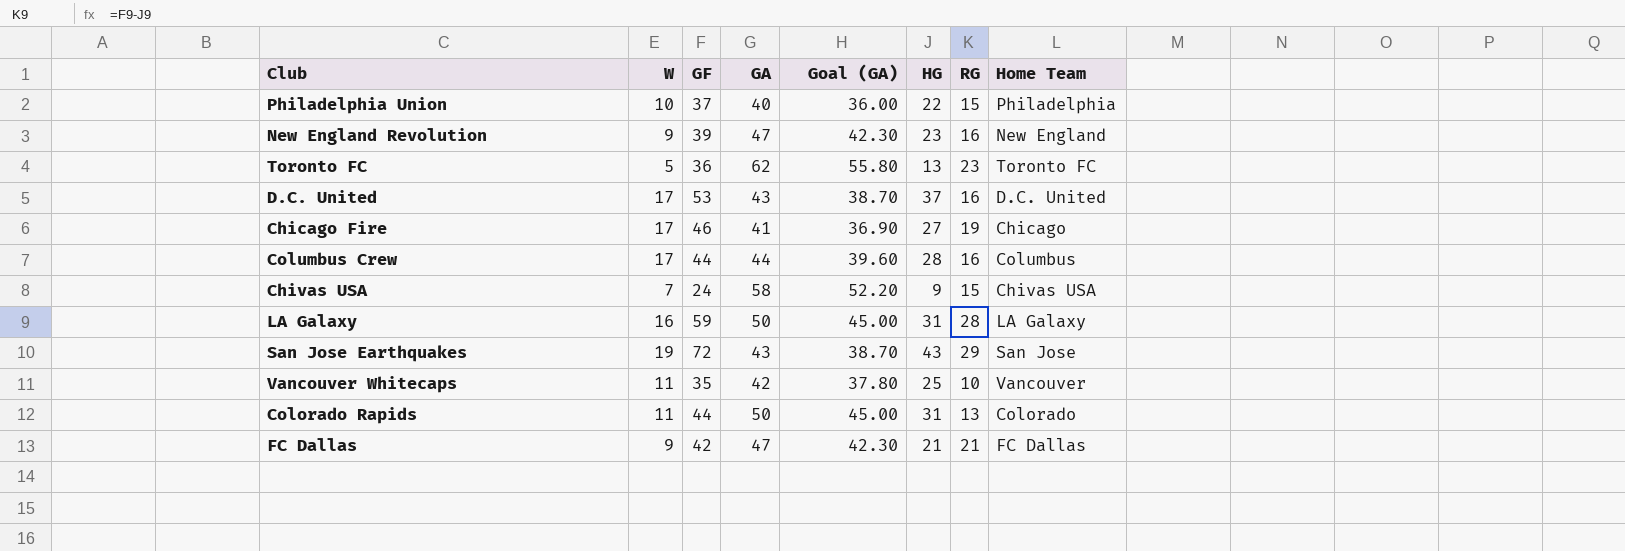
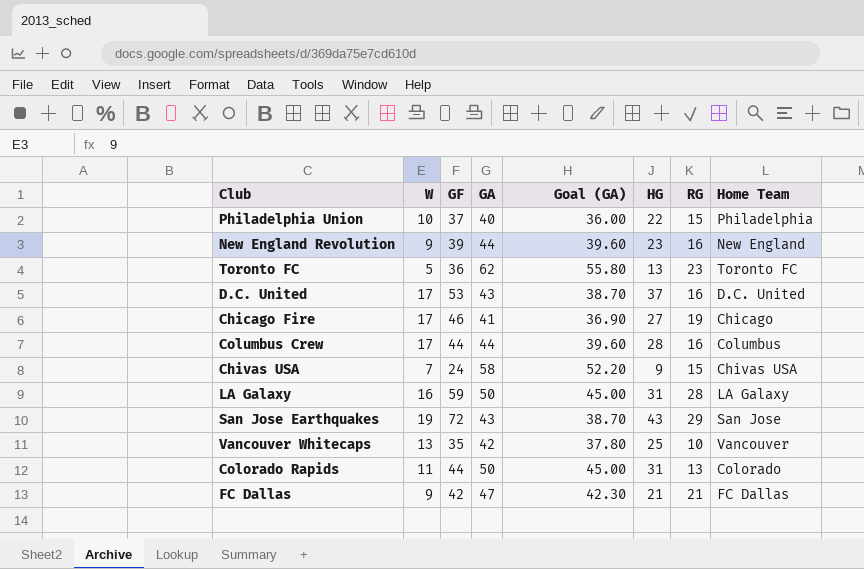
New England Revolution | GA: 47 -> 44
New England Revolution | Goal (GA): 42.30 -> 39.60
Vancouver Whitecaps | W: 11 -> 13

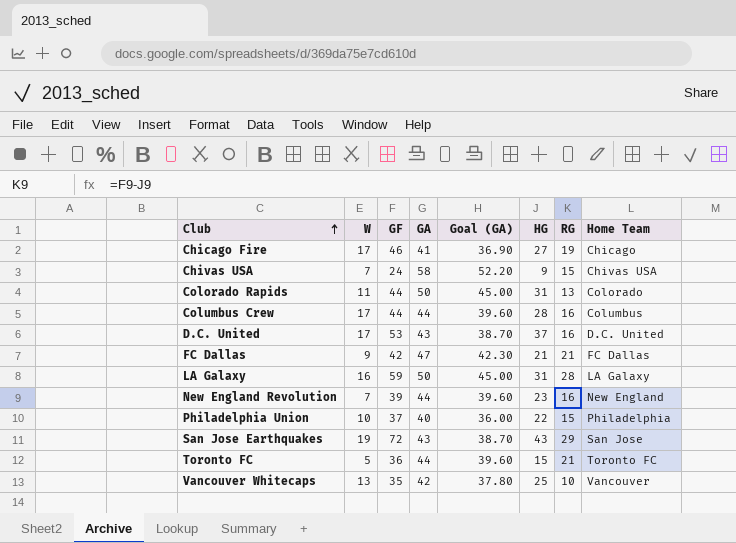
row order: none -> Club ascending
New England Revolution | W: 9 -> 7
Toronto FC | GA: 62 -> 44
Toronto FC | Goal (GA): 55.80 -> 39.60
Toronto FC | HG: 13 -> 15
Toronto FC | RG: 23 -> 21

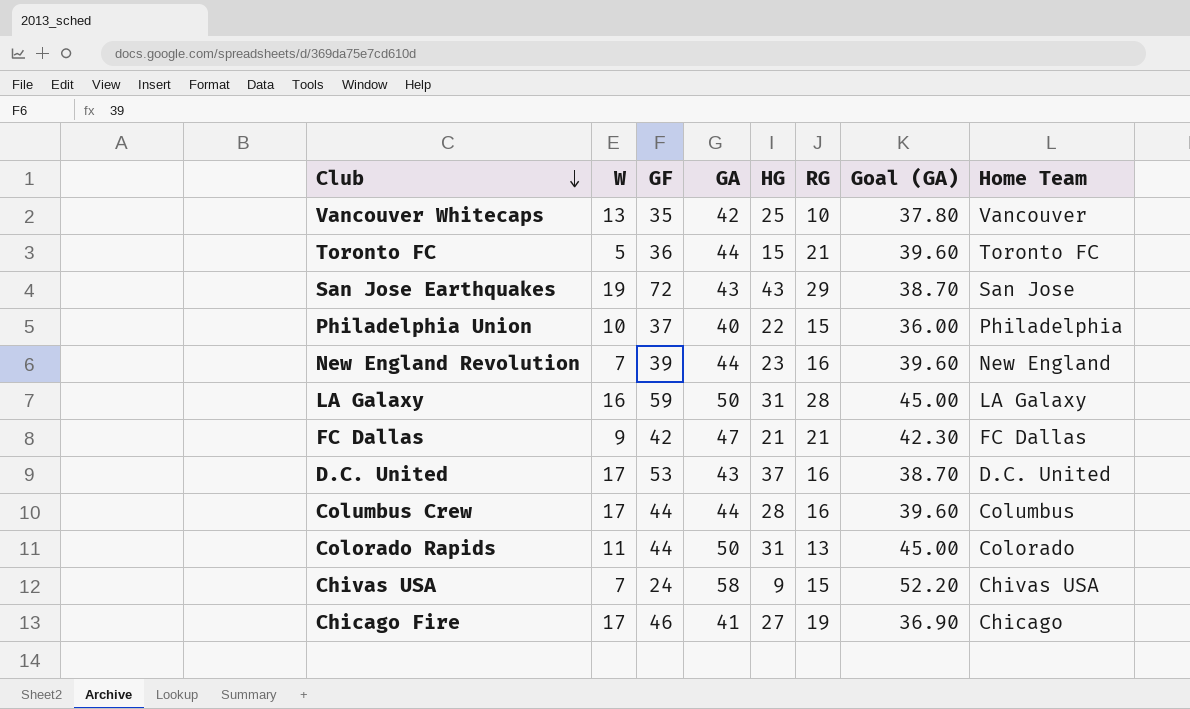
row order: Club ascending -> Club descending
column Goal (GA) | position: 5 -> 7

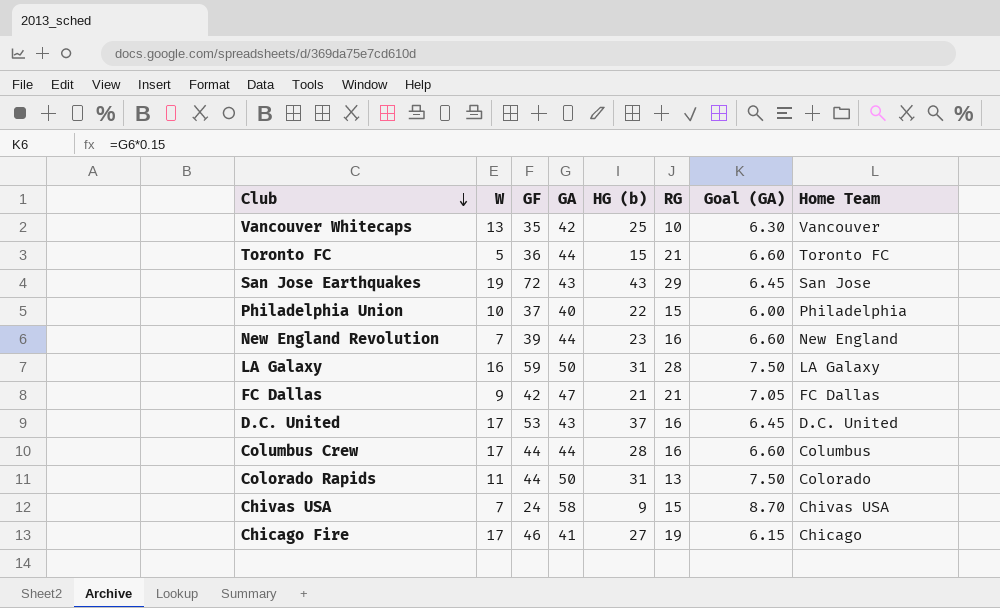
column name: HG -> HG (b)
column Goal (GA) | formula: [GA] * 0.9 -> [GA] * 0.15

